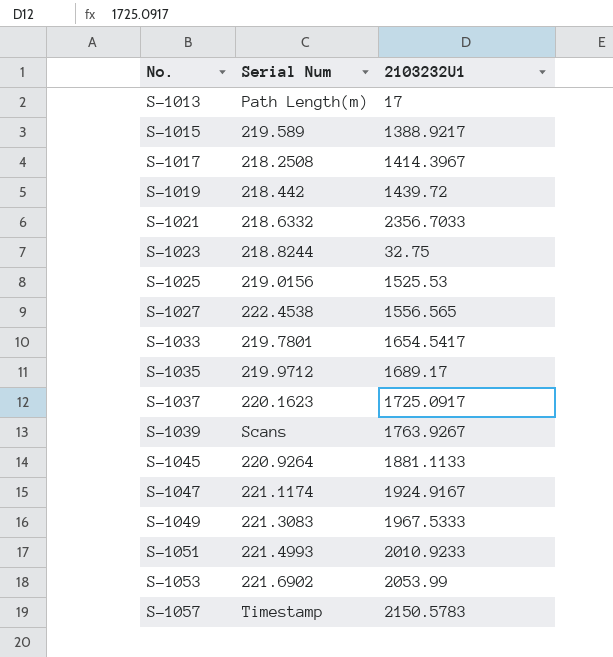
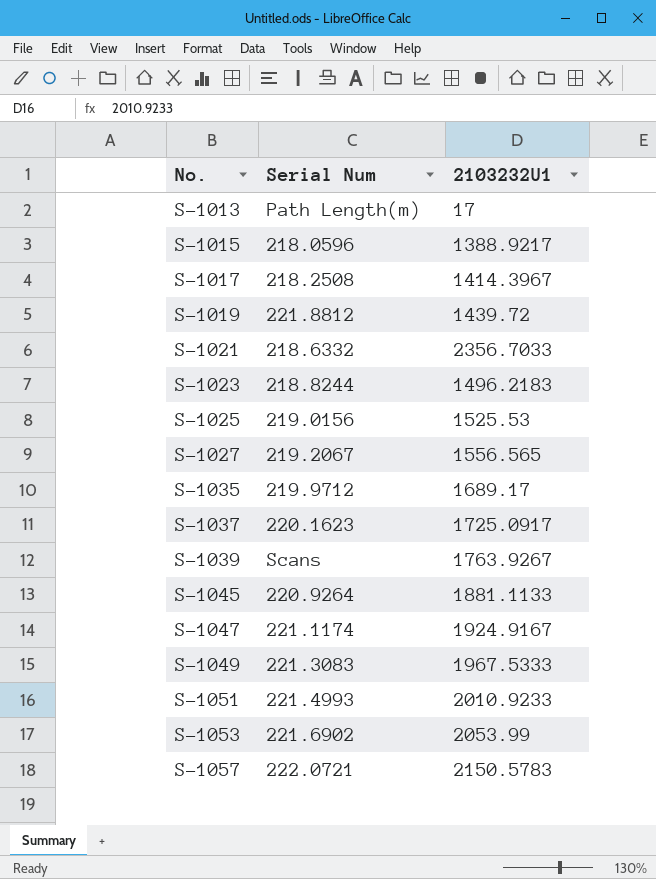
row S-1033: 219.7801 | 1654.5417 -> none
S-1015 | Serial Num: 219.589 -> 218.0596
S-1019 | Serial Num: 218.442 -> 221.8812
S-1023 | 2103232U1: 32.75 -> 1496.2183
S-1027 | Serial Num: 222.4538 -> 219.2067
S-1057 | Serial Num: Timestamp -> 222.0721

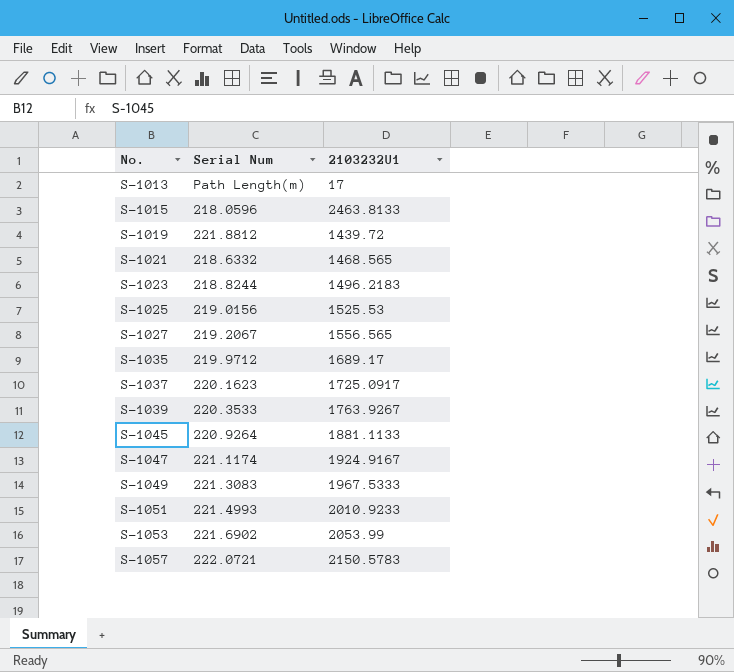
row S-1017: 218.2508 | 1414.3967 -> none
S-1015 | 2103232U1: 1388.9217 -> 2463.8133
S-1021 | 2103232U1: 2356.7033 -> 1468.565
S-1039 | Serial Num: Scans -> 220.3533

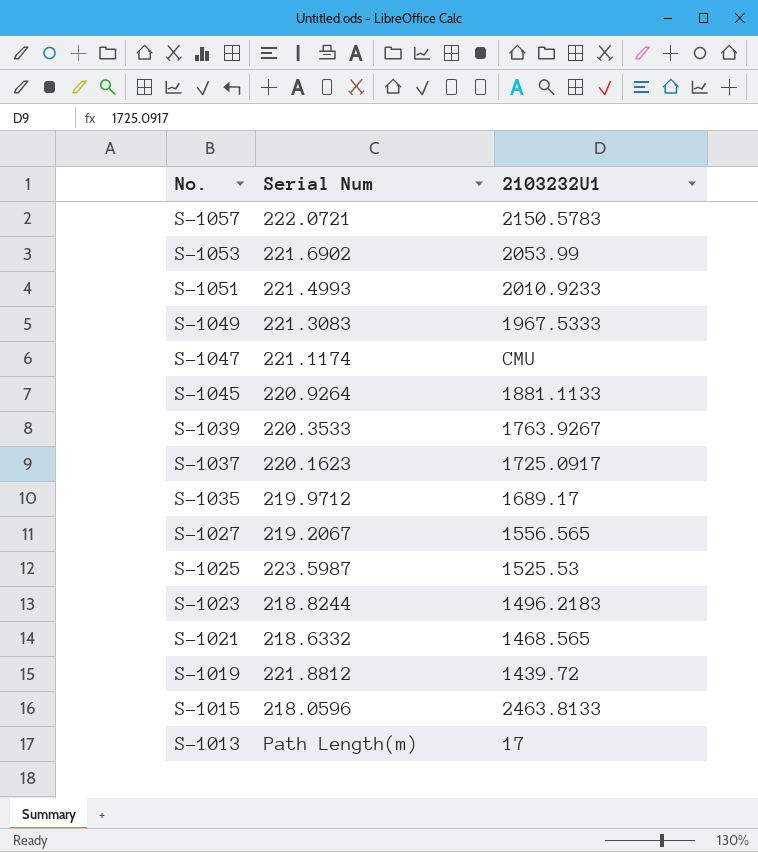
row order: No. ascending -> No. descending
S-1047 | 2103232U1: 1924.9167 -> CMU
S-1025 | Serial Num: 219.0156 -> 223.5987

